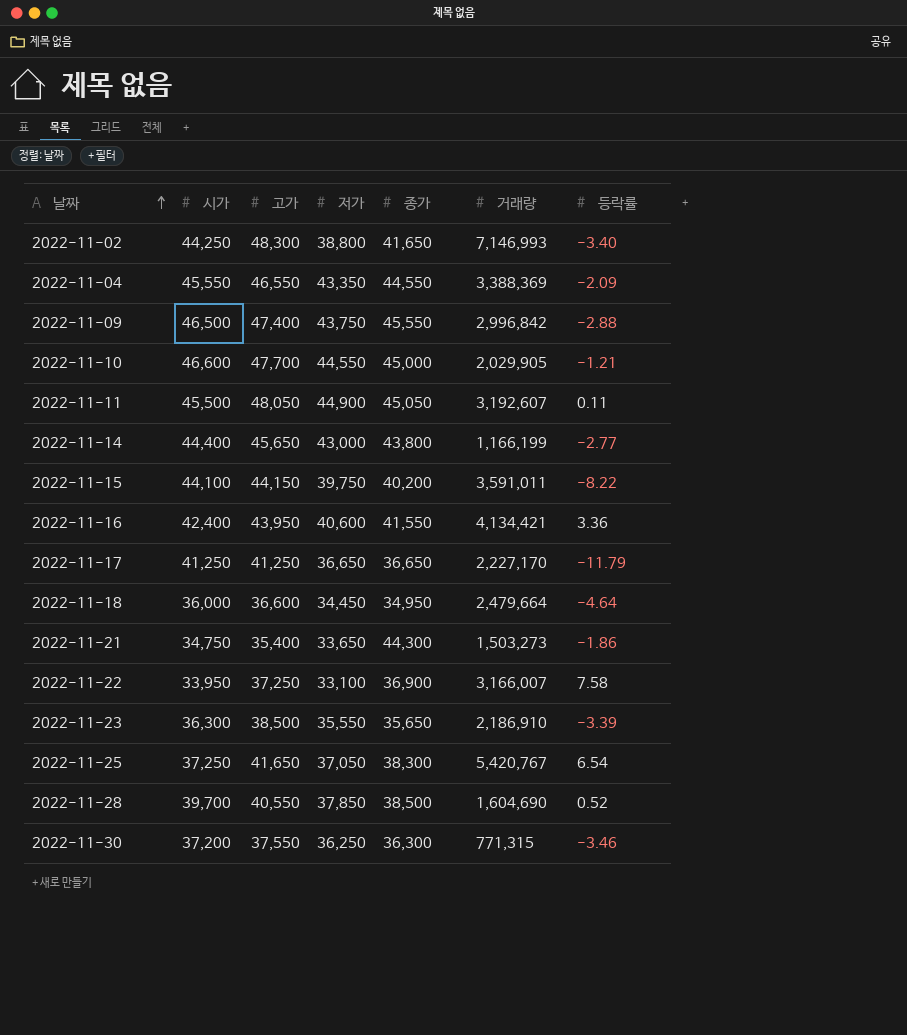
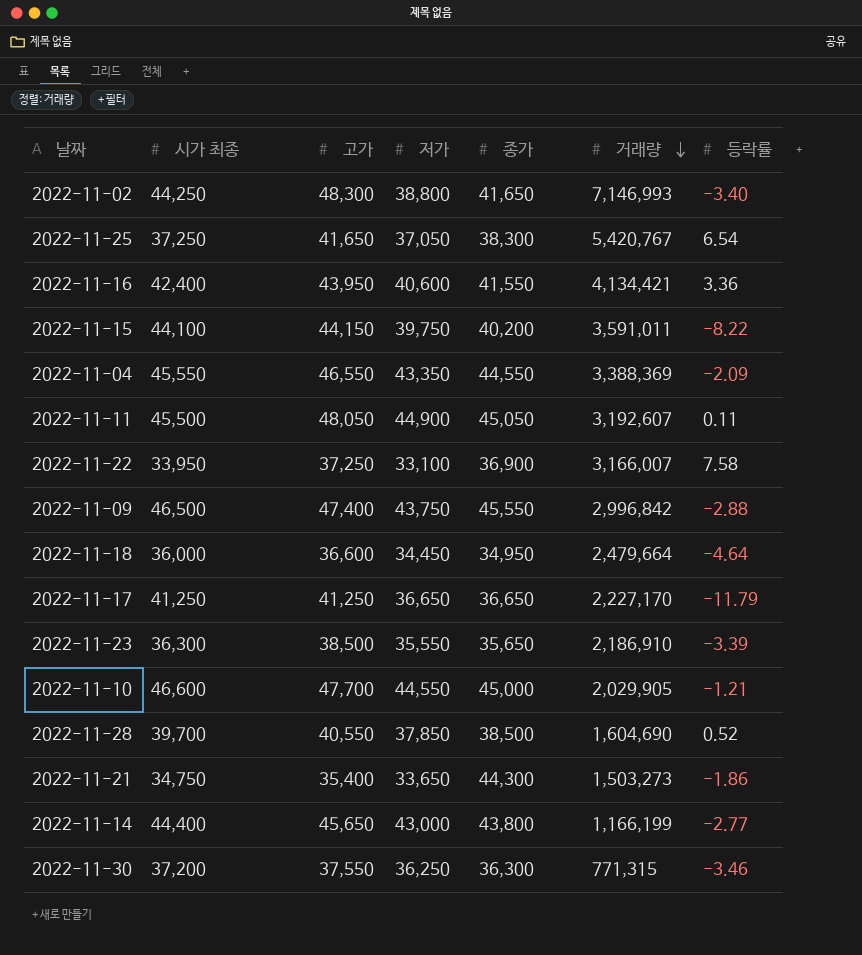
row order: 날짜 ascending -> 거래량 descending
column name: 시가 -> 시가 최종

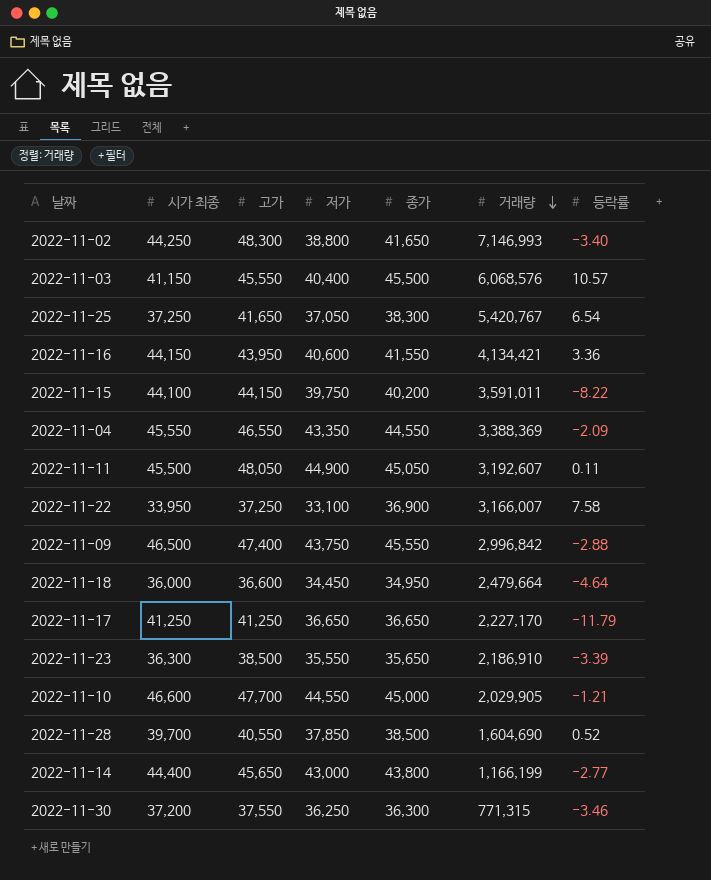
row 2022-11-21: 34,750 | 35,400 | 33,650 | 44,300 | 1,503,273 | -1.86 -> none
row 2022-11-03: none -> 41,150 | 45,550 | 40,400 | 45,500 | 6,068,576 | 10.57
2022-11-16 | 시가 최종: 42,400 -> 44,150

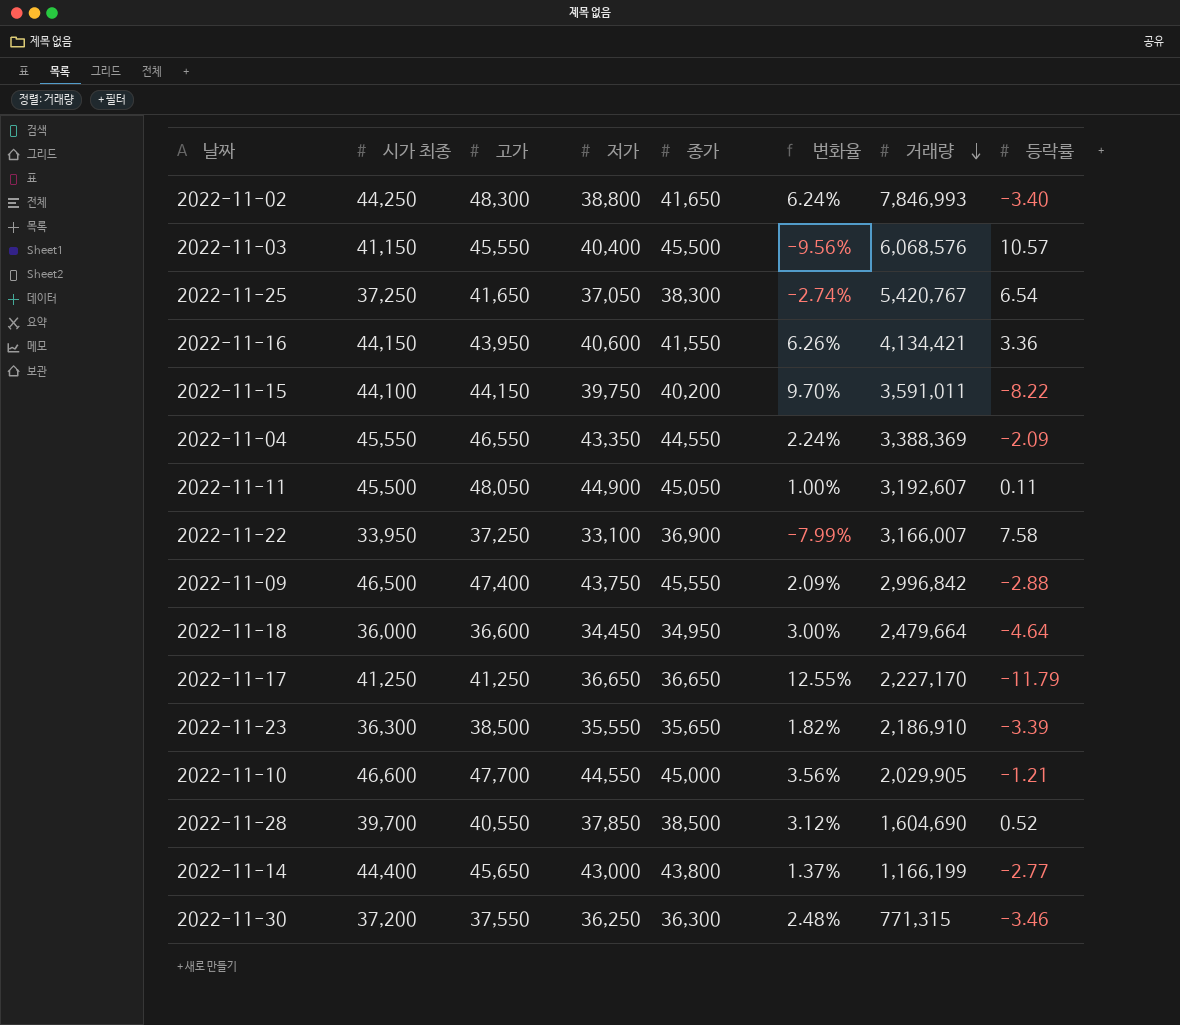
column 변화율 | formula: none -> ([시가 최종] - [종가]) / [종가]
2022-11-02 | 거래량: 7,146,993 -> 7,846,993

